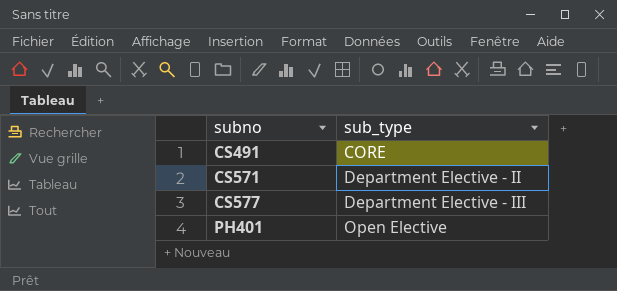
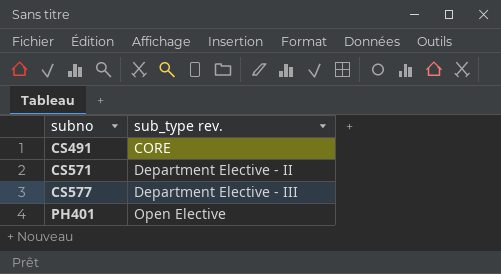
column name: sub_type -> sub_type rev.

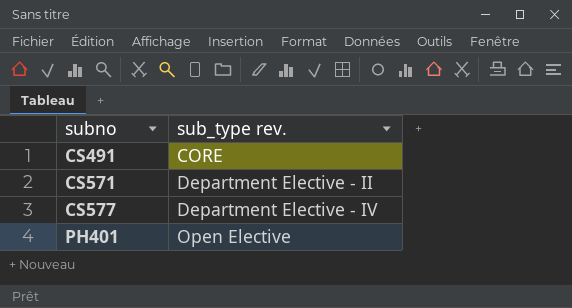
CS577 | sub_type rev.: Department Elective - III -> Department Elective - IV

